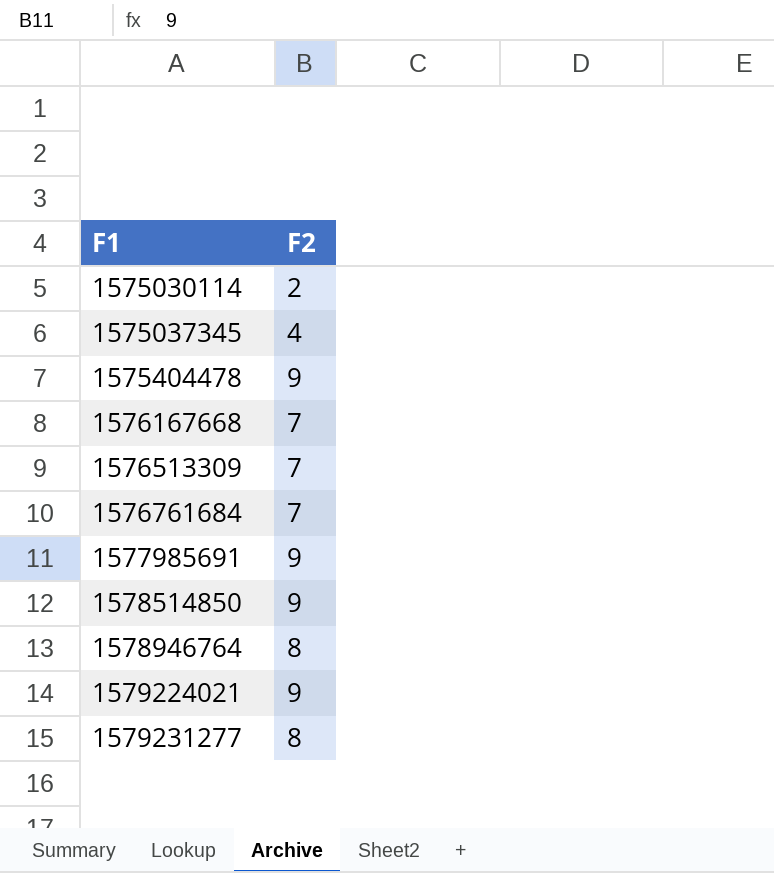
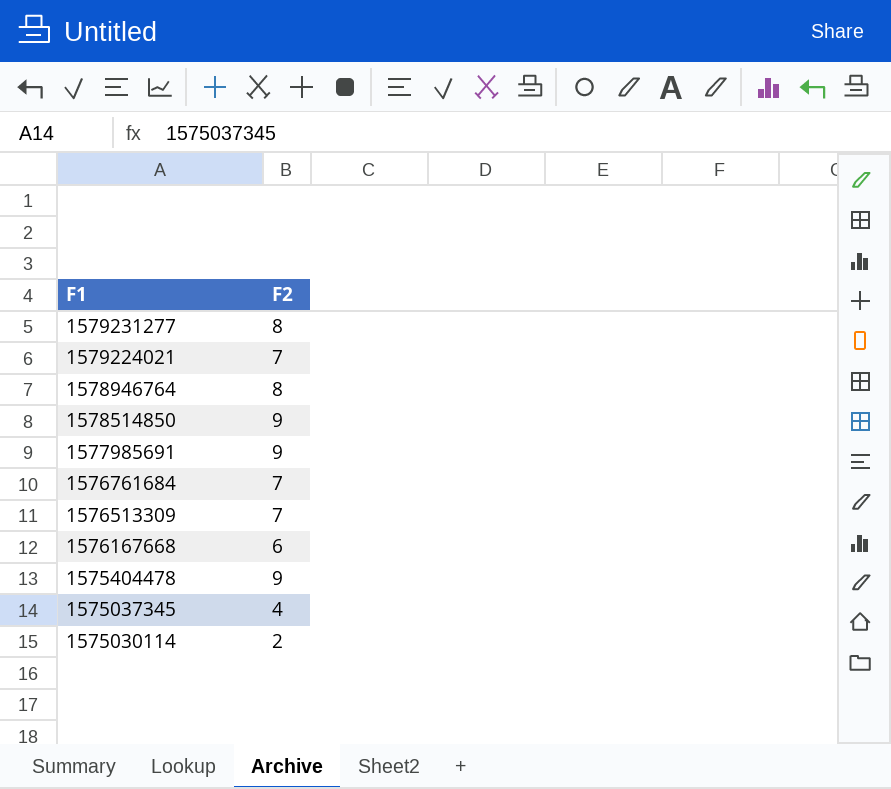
row order: F1 ascending -> F1 descending
1579224021 | F2: 9 -> 7
1576167668 | F2: 7 -> 6

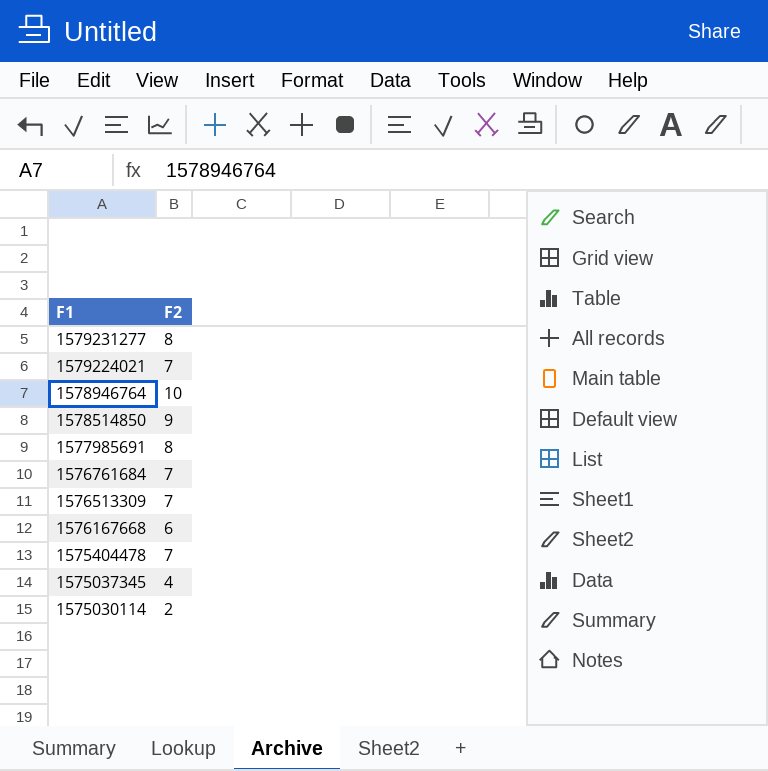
1578946764 | F2: 8 -> 10
1577985691 | F2: 9 -> 8
1575404478 | F2: 9 -> 7

